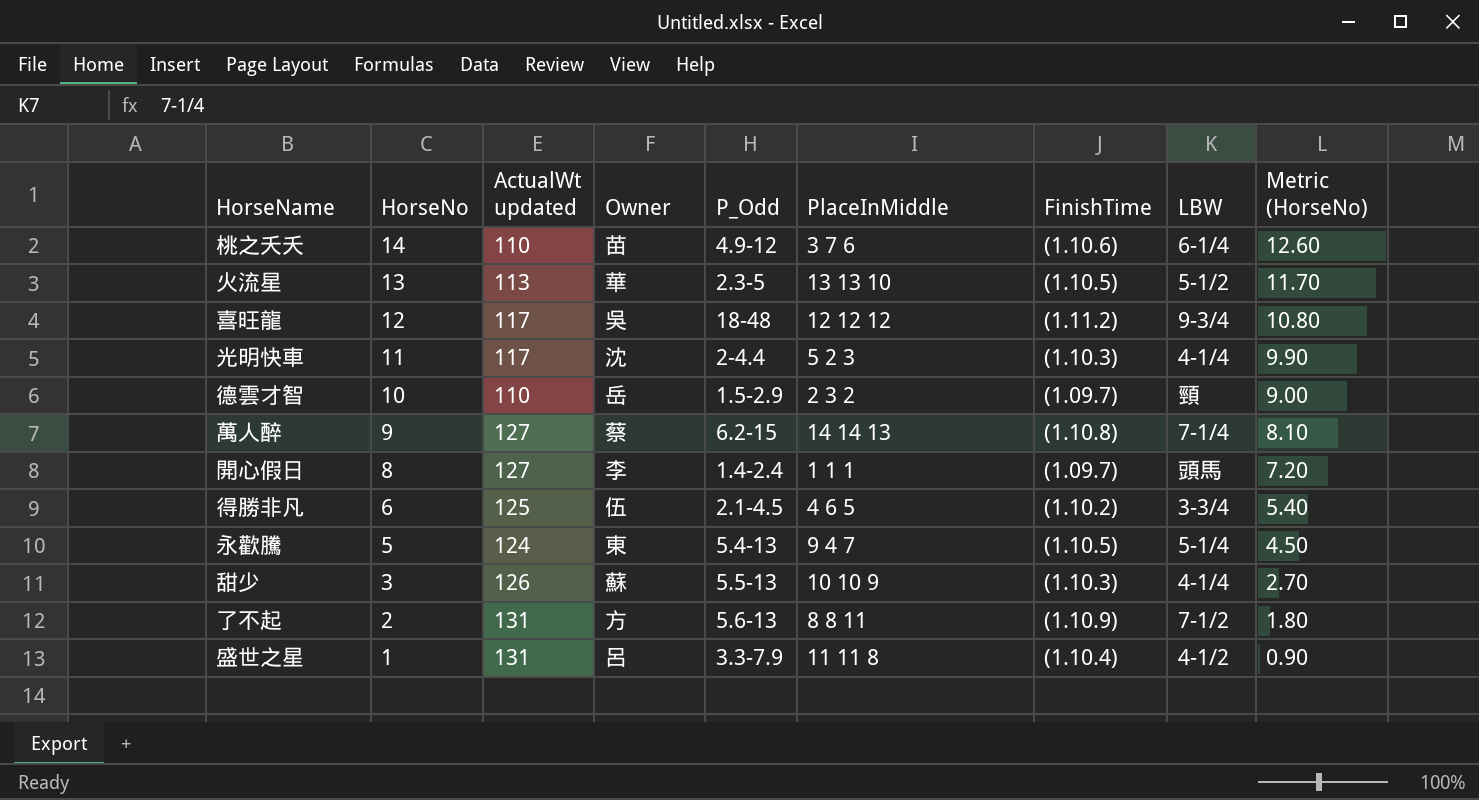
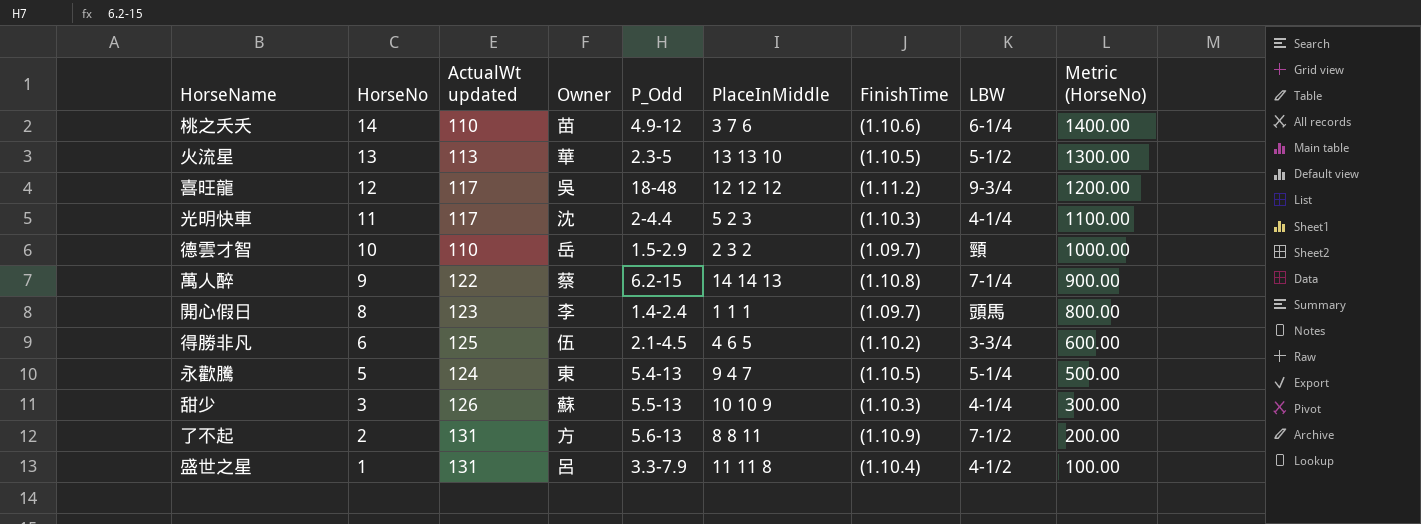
column Metric (HorseNo) | formula: [HorseNo] * 0.9 -> [HorseNo] * 100
萬人醉 | ActualWt updated: 127 -> 122
開心假日 | ActualWt updated: 127 -> 123

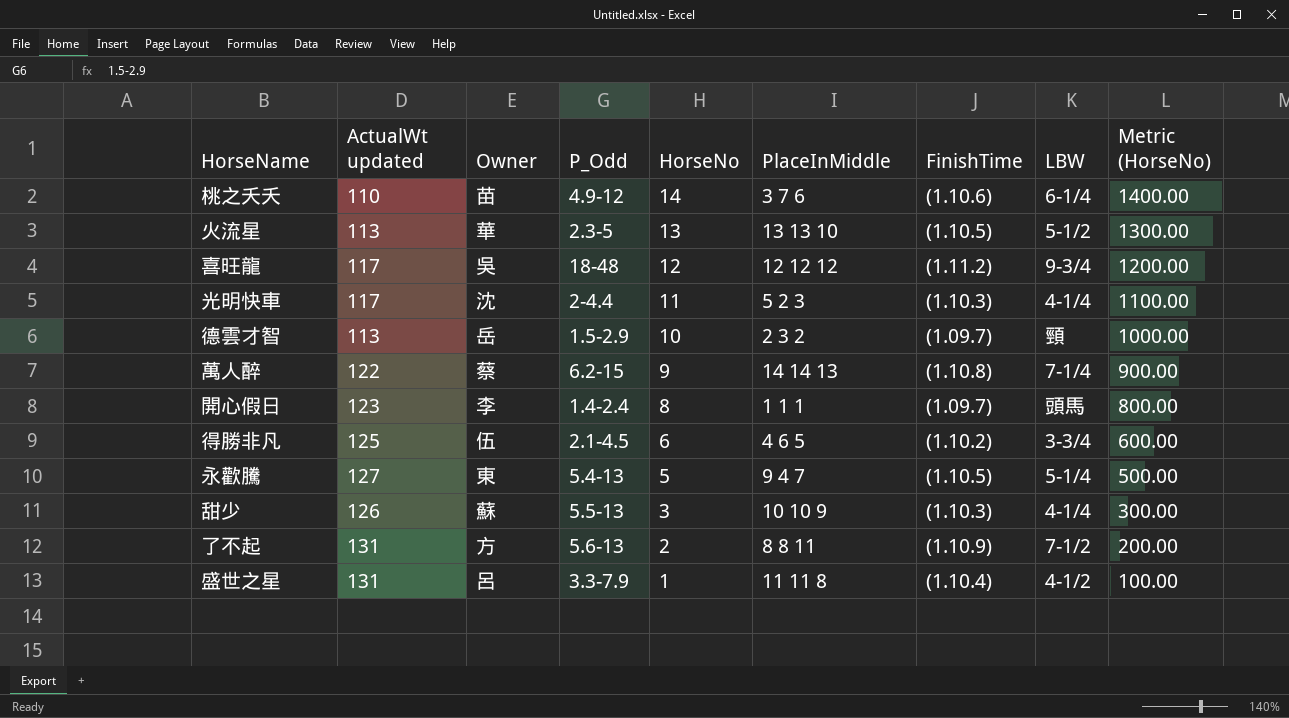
column HorseNo | position: 2 -> 5
德雲才智 | ActualWt updated: 110 -> 113
永歡騰 | ActualWt updated: 124 -> 127

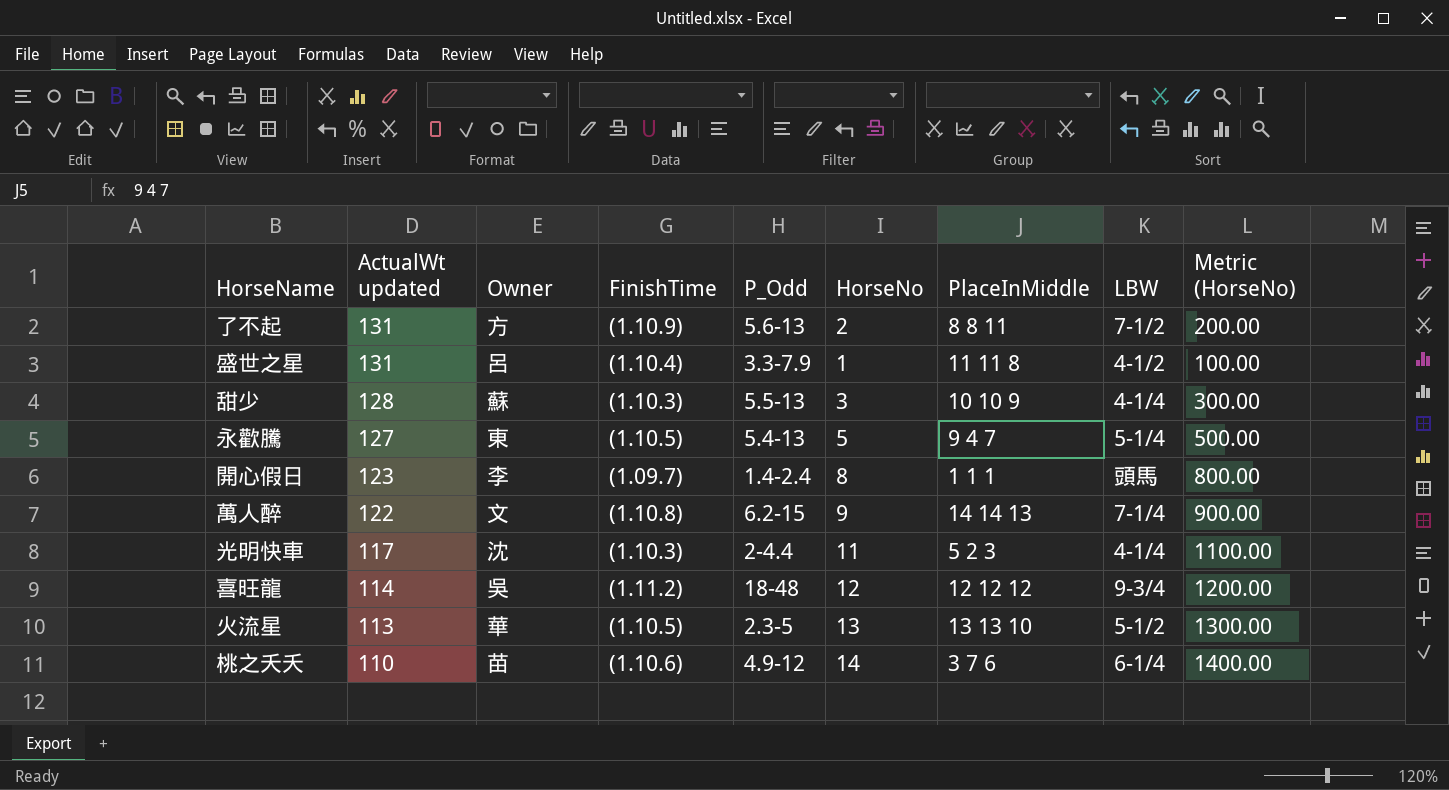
row order: HorseNo descending -> ActualWt updated descending
column FinishTime | position: 7 -> 4
row 德雲才智: 113 | 岳 | 1.5-2.9 | 10 | 2 3 2 | (1.09.7) | 頸 | 1000.00 -> none
row 得勝非凡: 125 | 伍 | 2.1-4.5 | 6 | 4 6 5 | (1.10.2) | 3-3/4 | 600.00 -> none
甜少 | ActualWt updated: 126 -> 128
萬人醉 | Owner: 蔡 -> 文
喜旺龍 | ActualWt updated: 117 -> 114

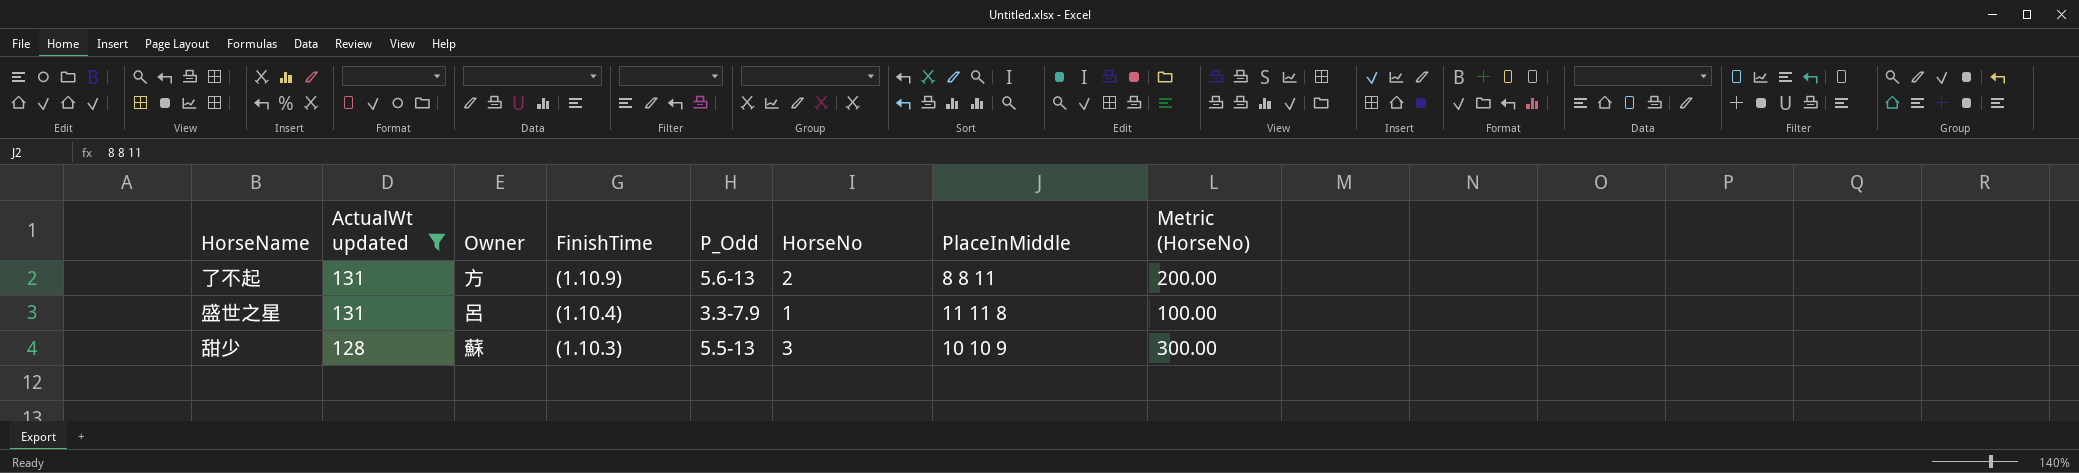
filter: none -> ActualWt updated >= 128
column LBW | position: 8 -> none

